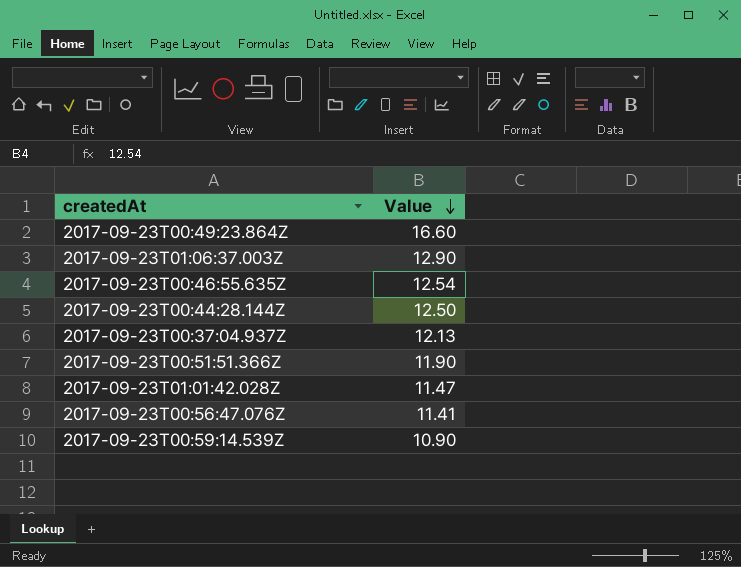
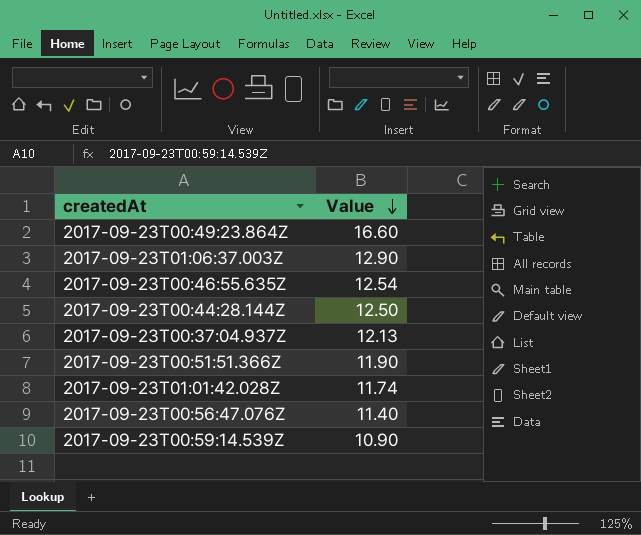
2017-09-23T01:01:42.028Z | Value: 11.47 -> 11.74
2017-09-23T00:56:47.076Z | Value: 11.41 -> 11.40

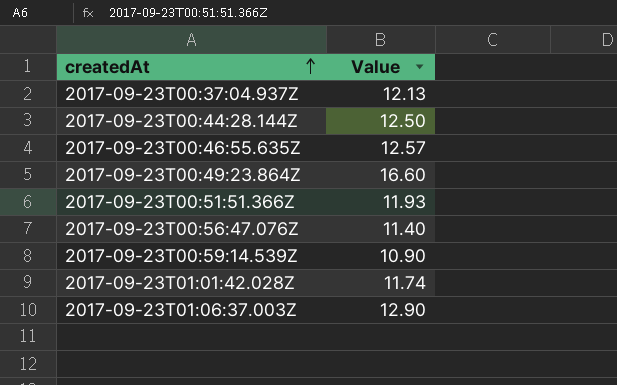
row order: Value descending -> createdAt ascending
2017-09-23T00:46:55.635Z | Value: 12.54 -> 12.57
2017-09-23T00:51:51.366Z | Value: 11.90 -> 11.93

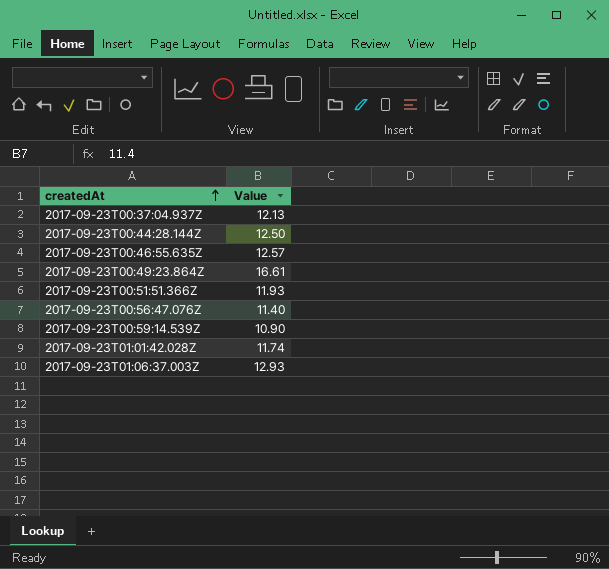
2017-09-23T00:49:23.864Z | Value: 16.60 -> 16.61
2017-09-23T01:06:37.003Z | Value: 12.90 -> 12.93

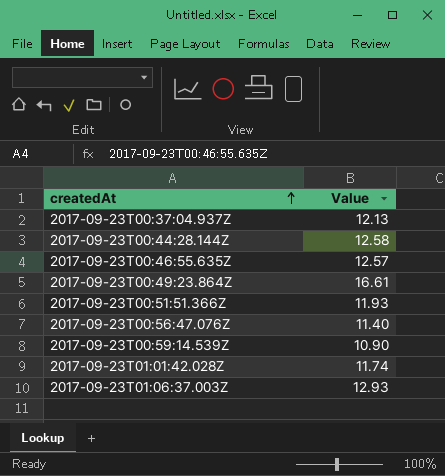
2017-09-23T00:44:28.144Z | Value: 12.50 -> 12.58

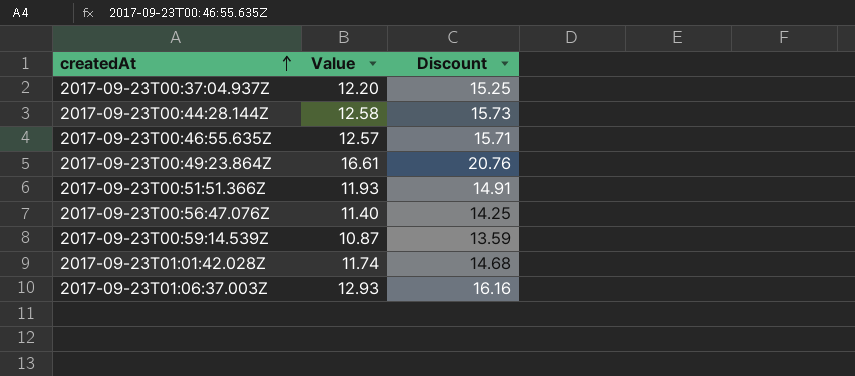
column Discount | formula: none -> [Value] * 1.25
2017-09-23T00:37:04.937Z | Value: 12.13 -> 12.20
2017-09-23T00:59:14.539Z | Value: 10.90 -> 10.87

